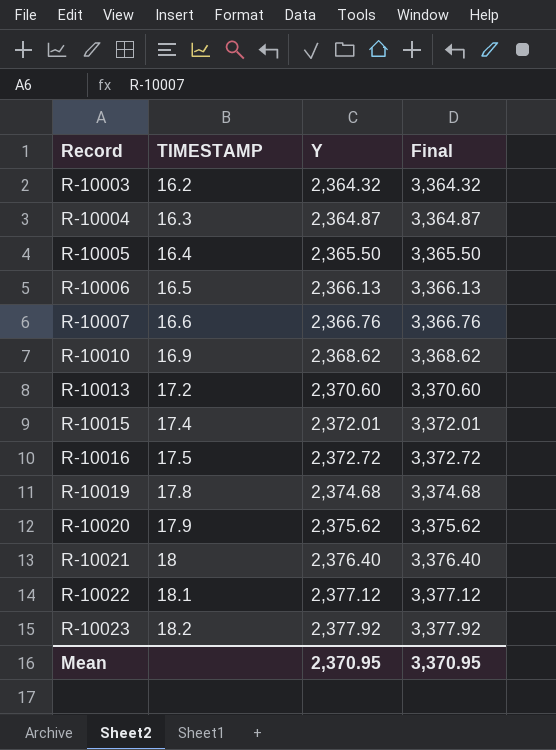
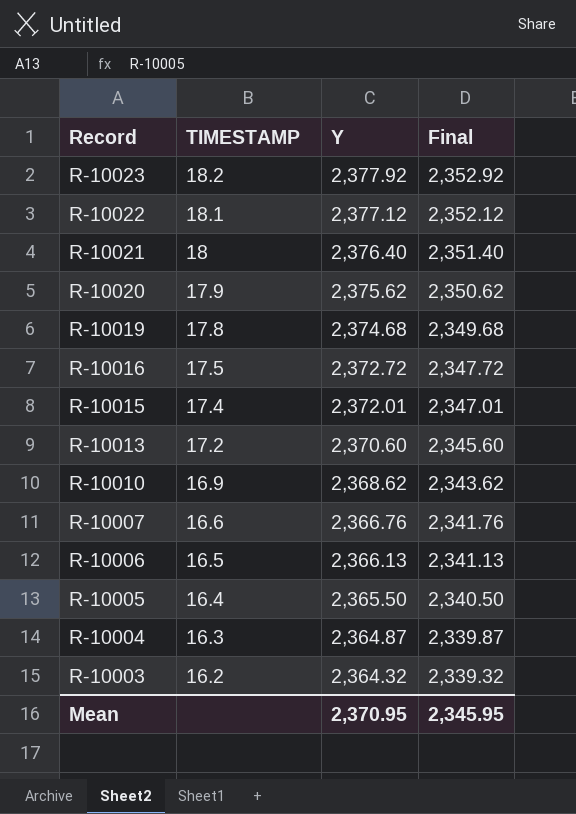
row order: Record ascending -> Record descending
column Final | formula: [Y] + 1000 -> [Y] - 25
Mean | Final: 3,370.95 -> 2,345.95

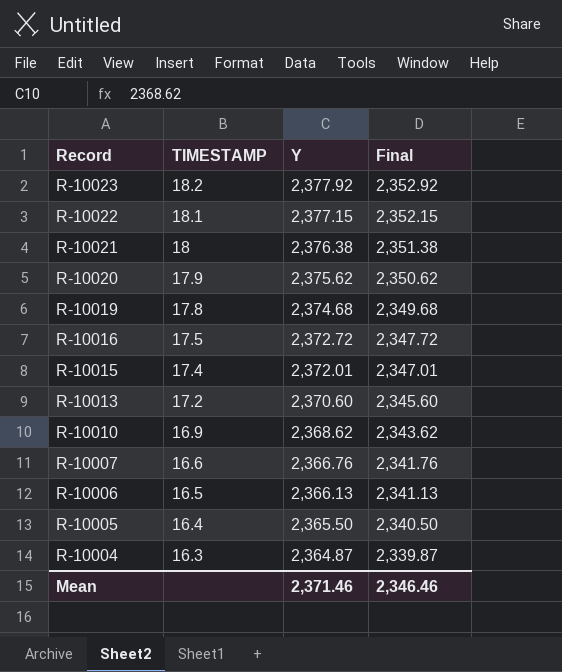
row R-10003: 16.2 | 2,364.32 | 2,339.32 -> none
R-10022 | Y: 2,377.12 -> 2,377.15
R-10022 | Final: 2,352.12 -> 2,352.15
R-10021 | Y: 2,376.40 -> 2,376.38
R-10021 | Final: 2,351.40 -> 2,351.38
Mean | Y: 2,370.95 -> 2,371.46
Mean | Final: 2,345.95 -> 2,346.46

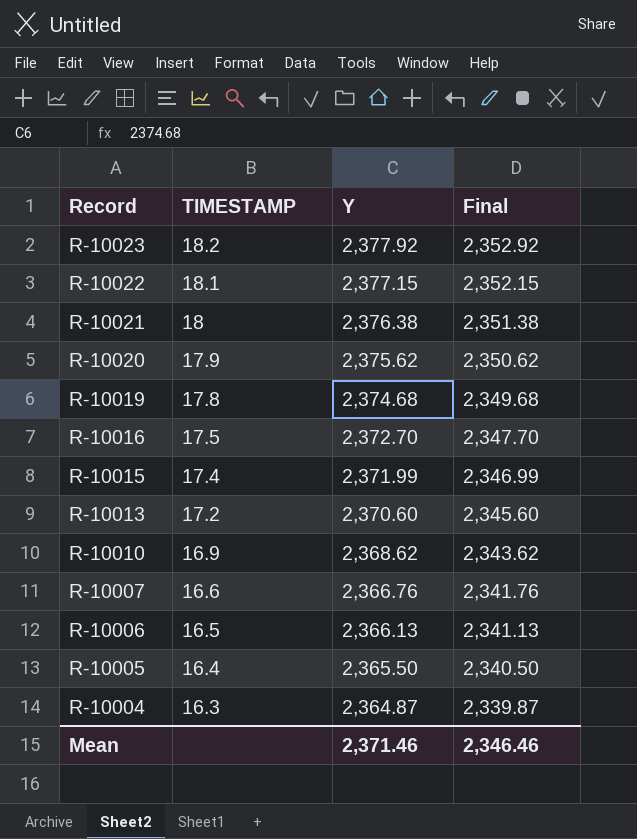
R-10016 | Y: 2,372.72 -> 2,372.70
R-10016 | Final: 2,347.72 -> 2,347.70
R-10015 | Y: 2,372.01 -> 2,371.99
R-10015 | Final: 2,347.01 -> 2,346.99

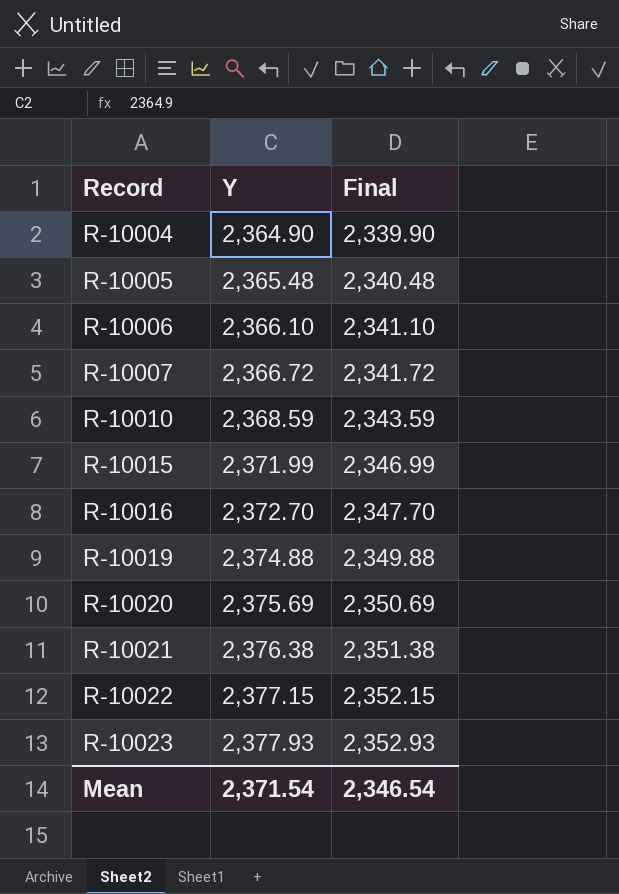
row order: Record descending -> Record ascending
column TIMESTAMP | position: 2 -> none
row R-10013: 17.2 | 2,370.60 | 2,345.60 -> none
R-10004 | Y: 2,364.87 -> 2,364.90
R-10004 | Final: 2,339.87 -> 2,339.90
R-10005 | Y: 2,365.50 -> 2,365.48
R-10005 | Final: 2,340.50 -> 2,340.48
R-10006 | Y: 2,366.13 -> 2,366.10
R-10006 | Final: 2,341.13 -> 2,341.10
R-10007 | Y: 2,366.76 -> 2,366.72
R-10007 | Final: 2,341.76 -> 2,341.72
R-10010 | Y: 2,368.62 -> 2,368.59
R-10010 | Final: 2,343.62 -> 2,343.59
R-10019 | Y: 2,374.68 -> 2,374.88
R-10019 | Final: 2,349.68 -> 2,349.88
R-10020 | Y: 2,375.62 -> 2,375.69
R-10020 | Final: 2,350.62 -> 2,350.69
R-10023 | Y: 2,377.92 -> 2,377.93
R-10023 | Final: 2,352.92 -> 2,352.93
Mean | Y: 2,371.46 -> 2,371.54
Mean | Final: 2,346.46 -> 2,346.54

